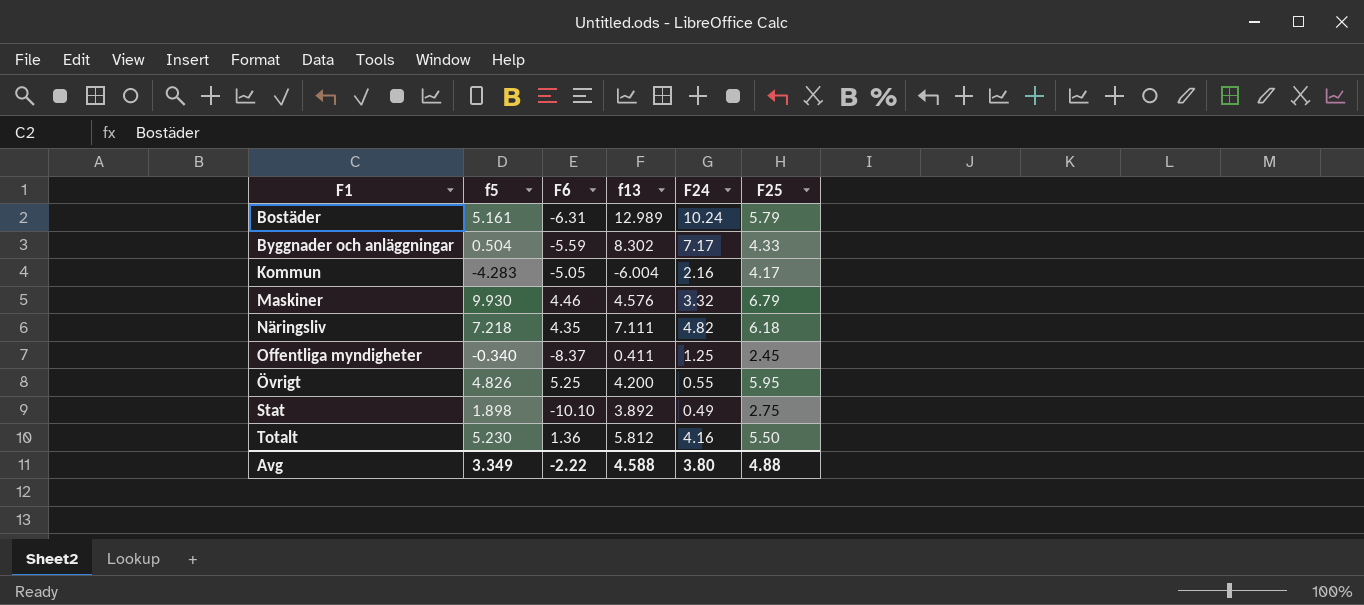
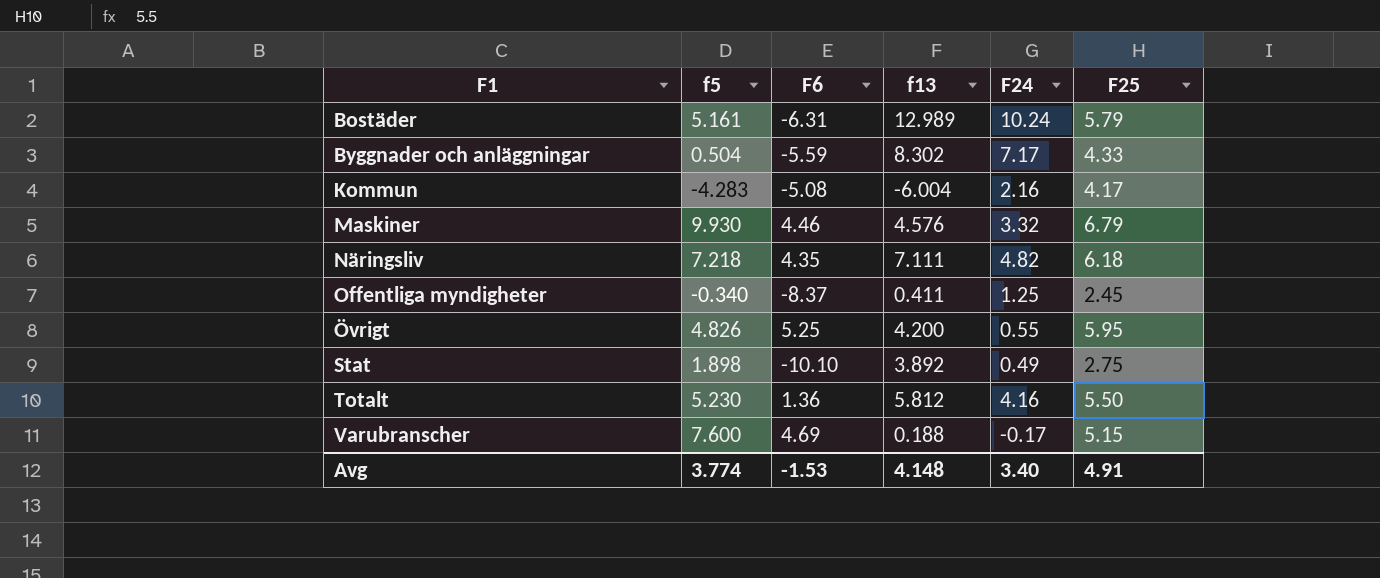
Kommun | F6: -5.05 -> -5.08
row Varubranscher: none -> 7.600 | 4.69 | 0.188 | -0.17 | 5.15
Avg | f5: 3.349 -> 3.774
Avg | F6: -2.22 -> -1.53
Avg | f13: 4.588 -> 4.148
Avg | F24: 3.80 -> 3.40
Avg | F25: 4.88 -> 4.91

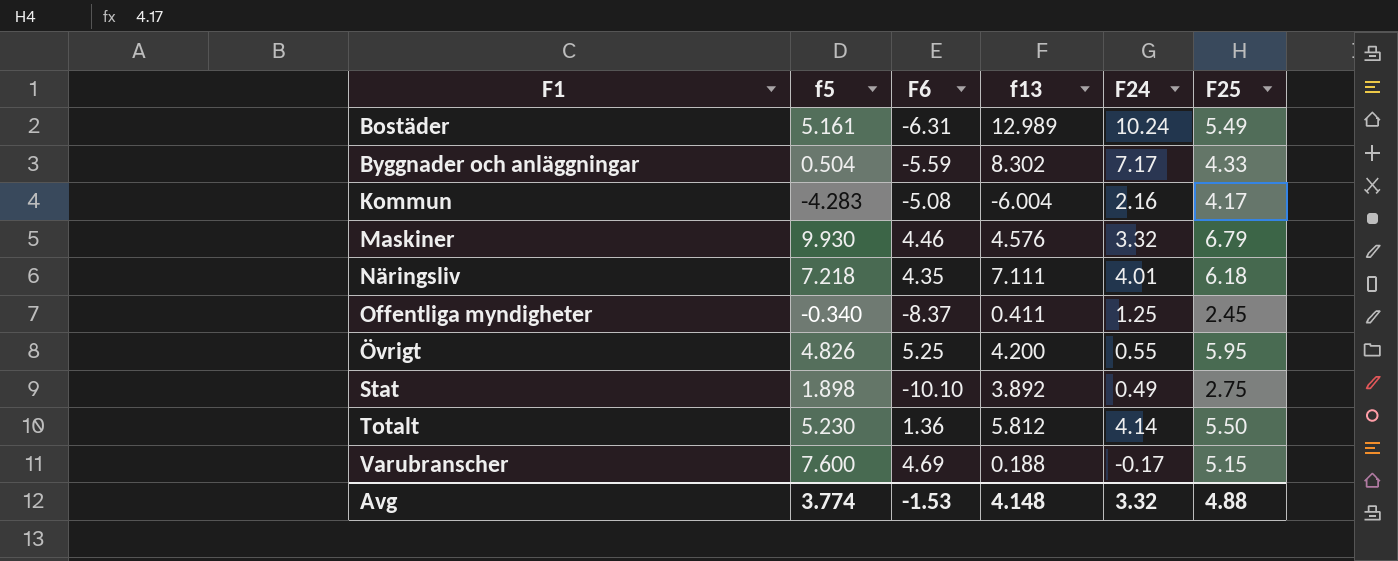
Bostäder | F25: 5.79 -> 5.49
Näringsliv | F24: 4.82 -> 4.01
Totalt | F24: 4.16 -> 4.14
Avg | F24: 3.40 -> 3.32
Avg | F25: 4.91 -> 4.88

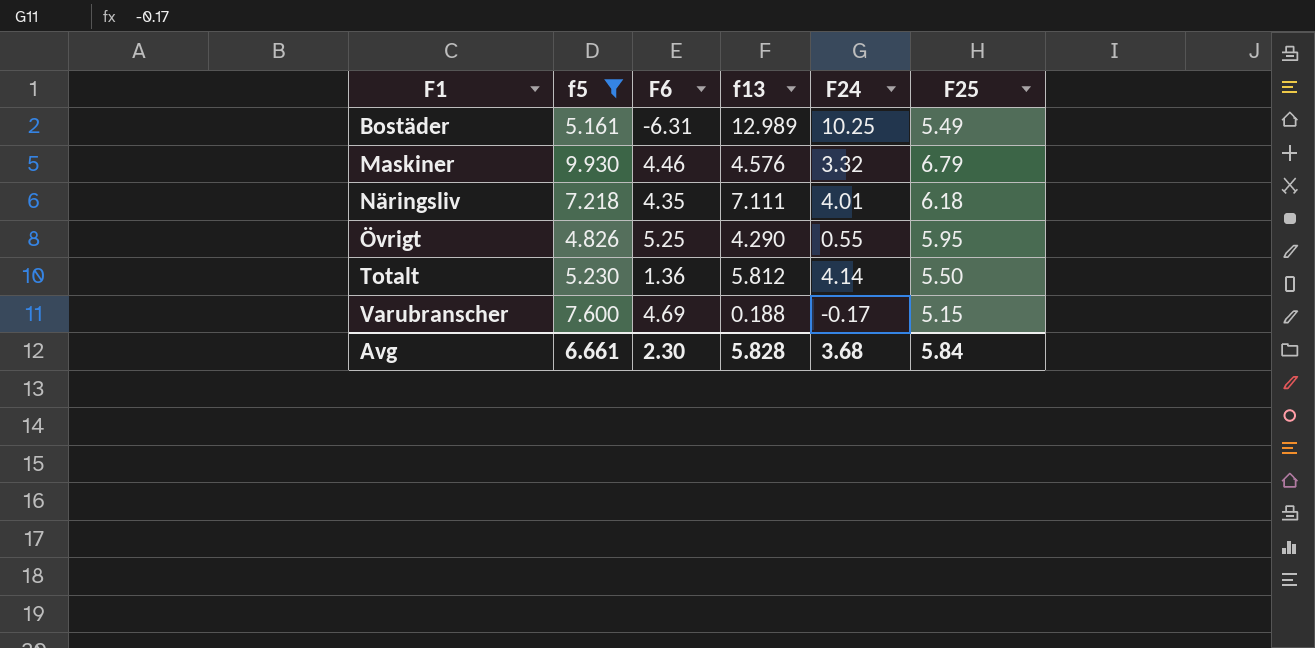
filter: none -> f5 >= 4.826
Bostäder | F24: 10.24 -> 10.25
Övrigt | f13: 4.200 -> 4.290
Avg | f5: 3.774 -> 6.661
Avg | F6: -1.53 -> 2.30
Avg | f13: 4.148 -> 5.828
Avg | F24: 3.32 -> 3.68
Avg | F25: 4.88 -> 5.84

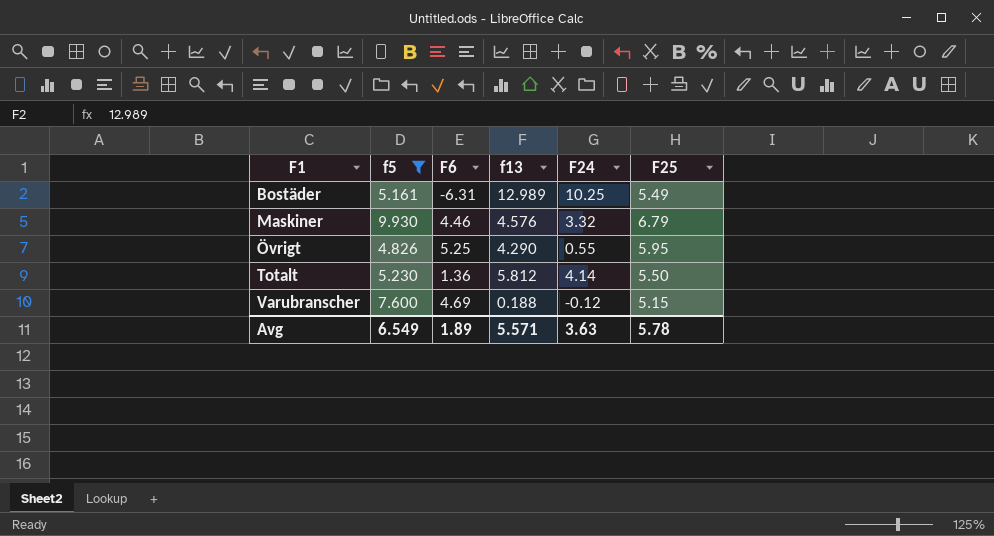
row Näringsliv: 7.218 | 4.35 | 7.111 | 4.01 | 6.18 -> none
Varubranscher | F24: -0.17 -> -0.12
Avg | f5: 6.661 -> 6.549
Avg | F6: 2.30 -> 1.89
Avg | f13: 5.828 -> 5.571
Avg | F24: 3.68 -> 3.63
Avg | F25: 5.84 -> 5.78

